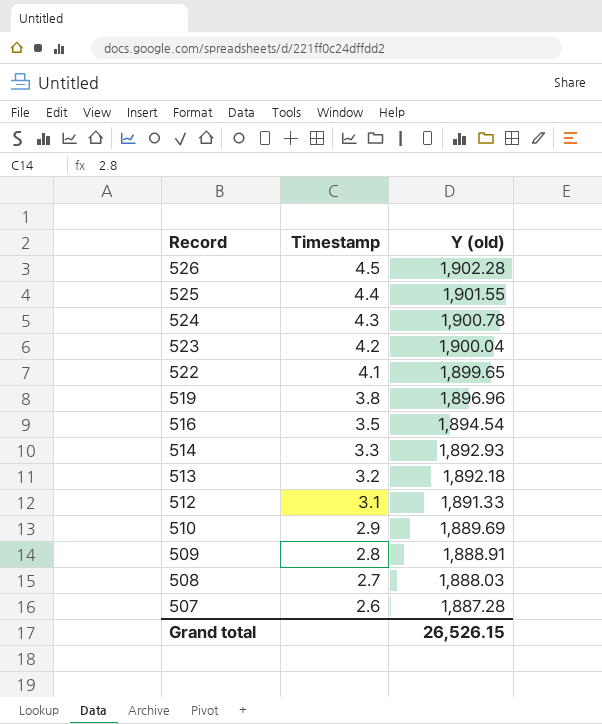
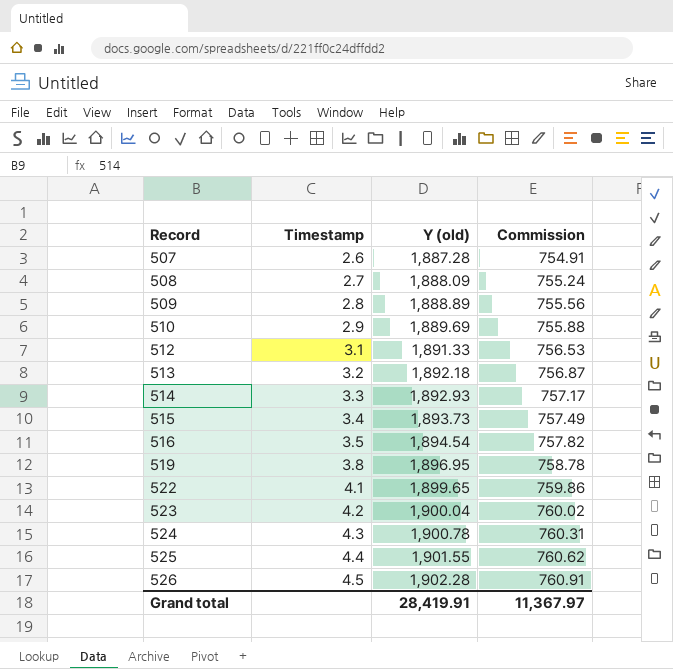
row order: Record descending -> Record ascending
column Commission | formula: none -> [Y (old)] * 0.4
508 | Y (old): 1,888.03 -> 1,888.09
509 | Y (old): 1,888.91 -> 1,888.89
row 515: none -> 3.4 | 1,893.73 | 757.49
519 | Y (old): 1,896.96 -> 1,896.95
Grand total | Y (old): 26,526.15 -> 28,419.91

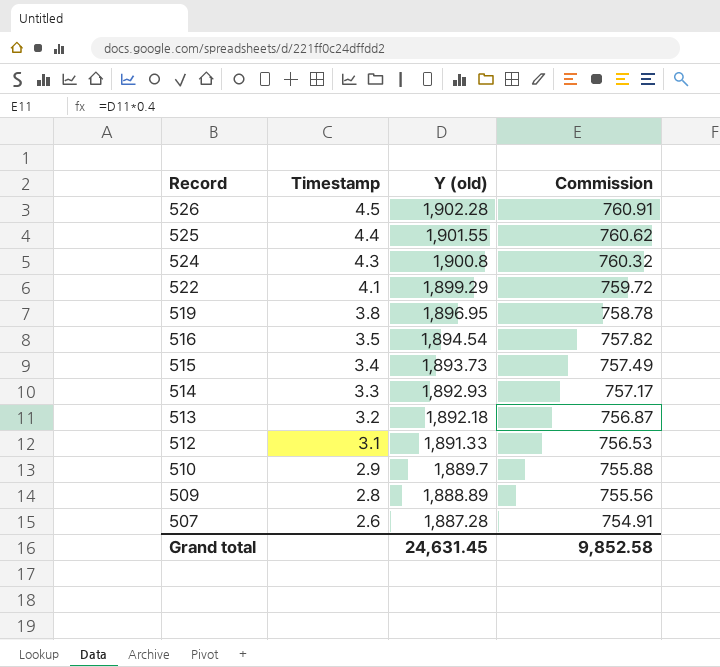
row order: Record ascending -> Record descending
row 508: 2.7 | 1,888.09 | 755.24 -> none
row 523: 4.2 | 1,900.04 | 760.02 -> none
524 | Y (old): 1,900.78 -> 1,900.8
524 | Commission: 760.31 -> 760.32
522 | Y (old): 1,899.65 -> 1,899.29
522 | Commission: 759.86 -> 759.72
510 | Y (old): 1,889.69 -> 1,889.7
Grand total | Y (old): 28,419.91 -> 24,631.45
Grand total | Commission: 11,367.97 -> 9,852.58

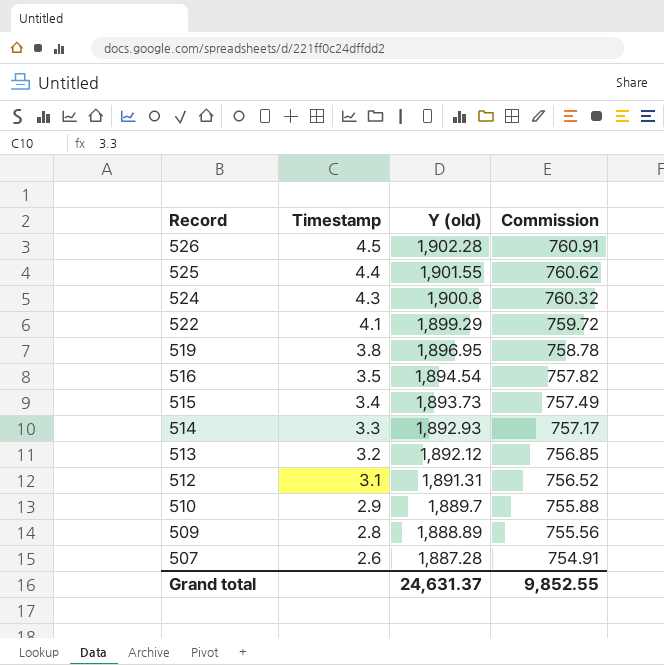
513 | Y (old): 1,892.18 -> 1,892.12
513 | Commission: 756.87 -> 756.85
512 | Y (old): 1,891.33 -> 1,891.31
512 | Commission: 756.53 -> 756.52
Grand total | Y (old): 24,631.45 -> 24,631.37
Grand total | Commission: 9,852.58 -> 9,852.55

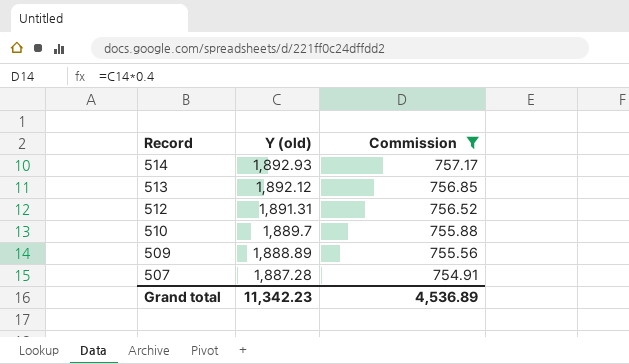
filter: none -> Commission <= 757.17
column Timestamp | position: 2 -> none
Grand total | Y (old): 24,631.37 -> 11,342.23
Grand total | Commission: 9,852.55 -> 4,536.89

